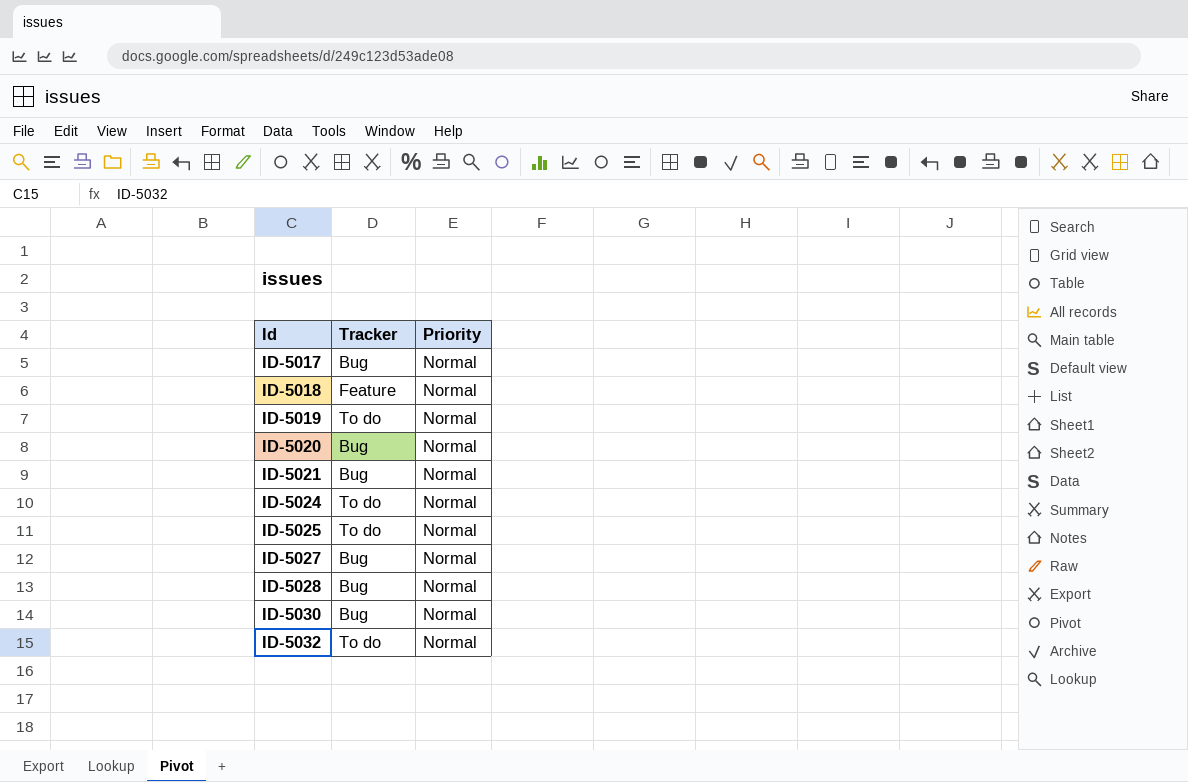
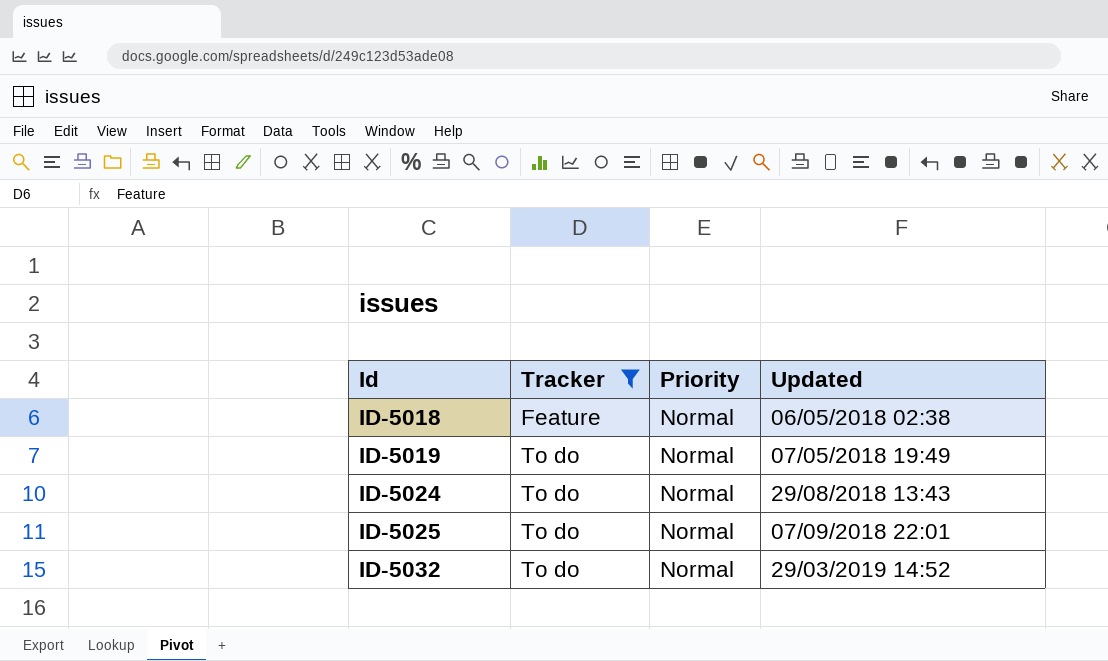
filter: none -> Tracker != Bug
column Updated | position: none -> 4

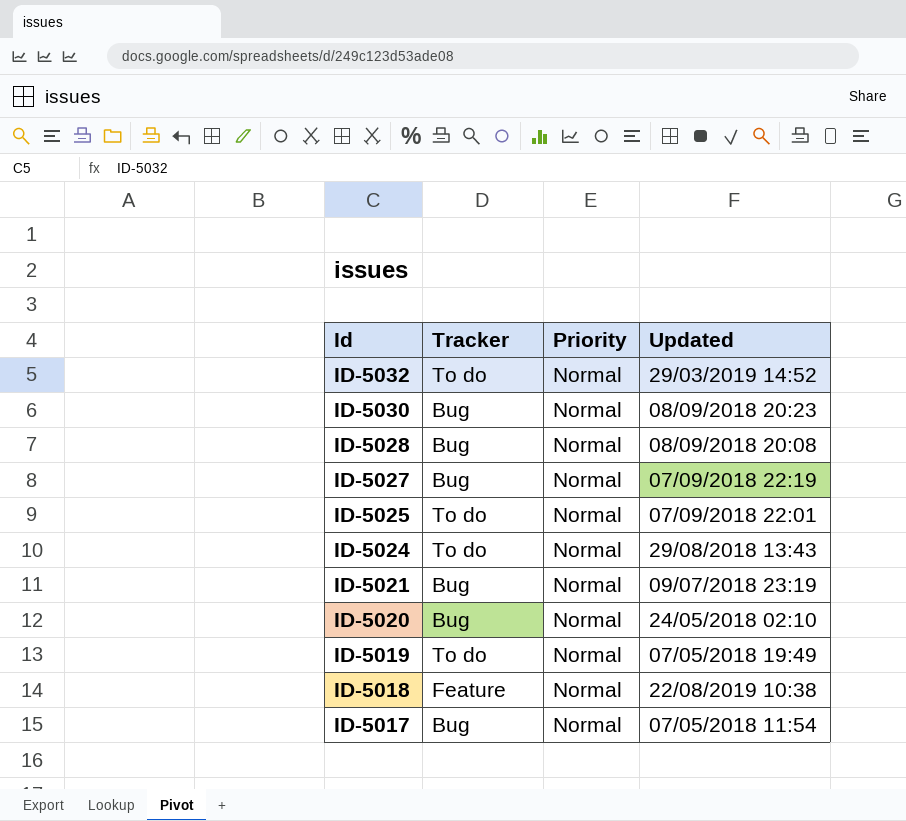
filter: Tracker != Bug -> none
row order: Id ascending -> Id descending
ID-5018 | Updated: 06/05/2018 02:38 -> 22/08/2019 10:38

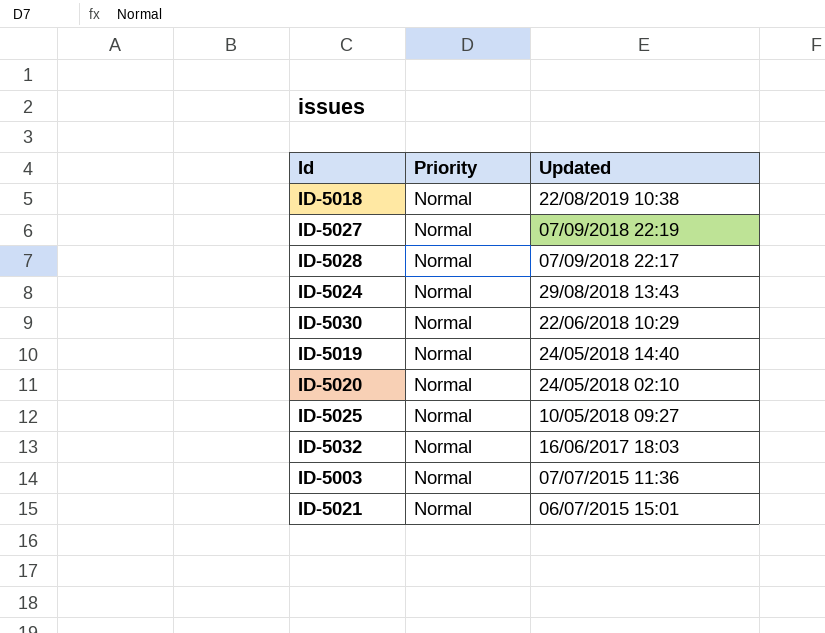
row order: Id descending -> Updated descending
column Tracker | position: 2 -> none
row ID-5017: Bug | Normal | 07/05/2018 11:54 -> none
ID-5028 | Updated: 08/09/2018 20:08 -> 07/09/2018 22:17
ID-5030 | Updated: 08/09/2018 20:23 -> 22/06/2018 10:29
ID-5019 | Updated: 07/05/2018 19:49 -> 24/05/2018 14:40
ID-5025 | Updated: 07/09/2018 22:01 -> 10/05/2018 09:27
ID-5032 | Updated: 29/03/2019 14:52 -> 16/06/2017 18:03
row ID-5003: none -> Normal | 07/07/2015 11:36
ID-5021 | Updated: 09/07/2018 23:19 -> 06/07/2015 15:01

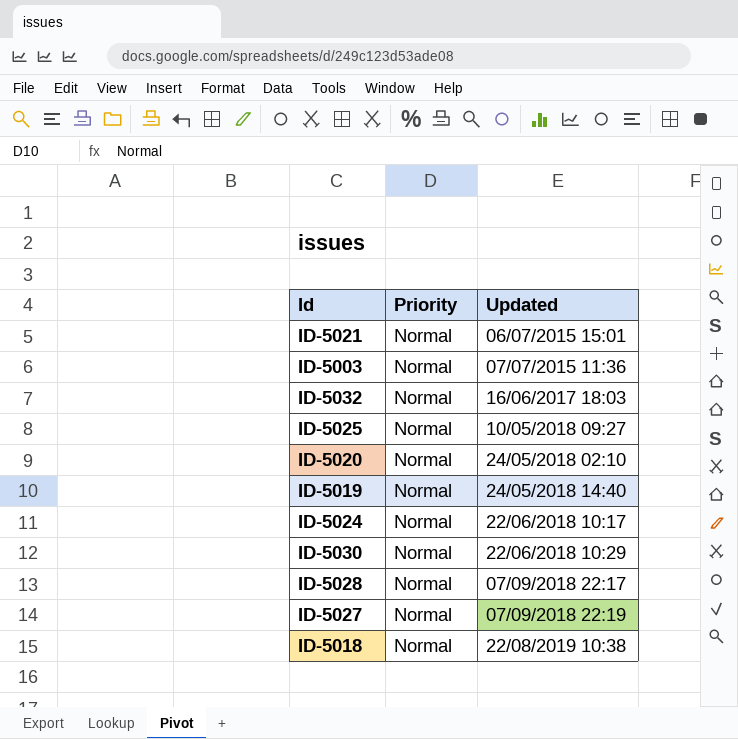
row order: Updated descending -> Updated ascending
ID-5024 | Updated: 29/08/2018 13:43 -> 22/06/2018 10:17

